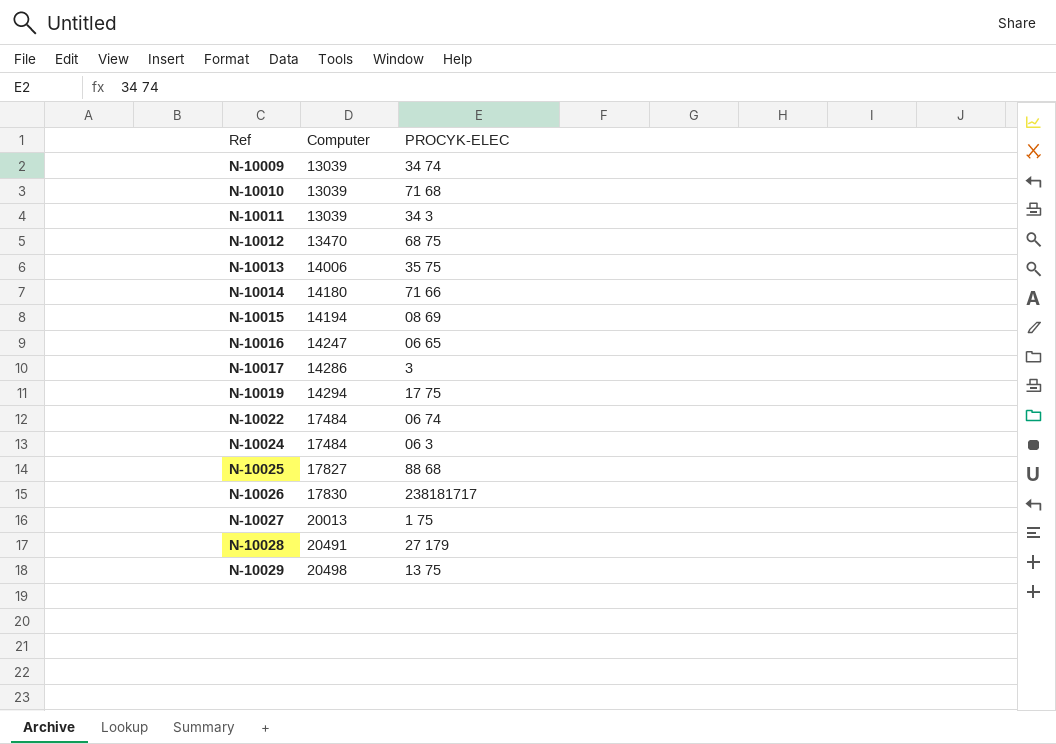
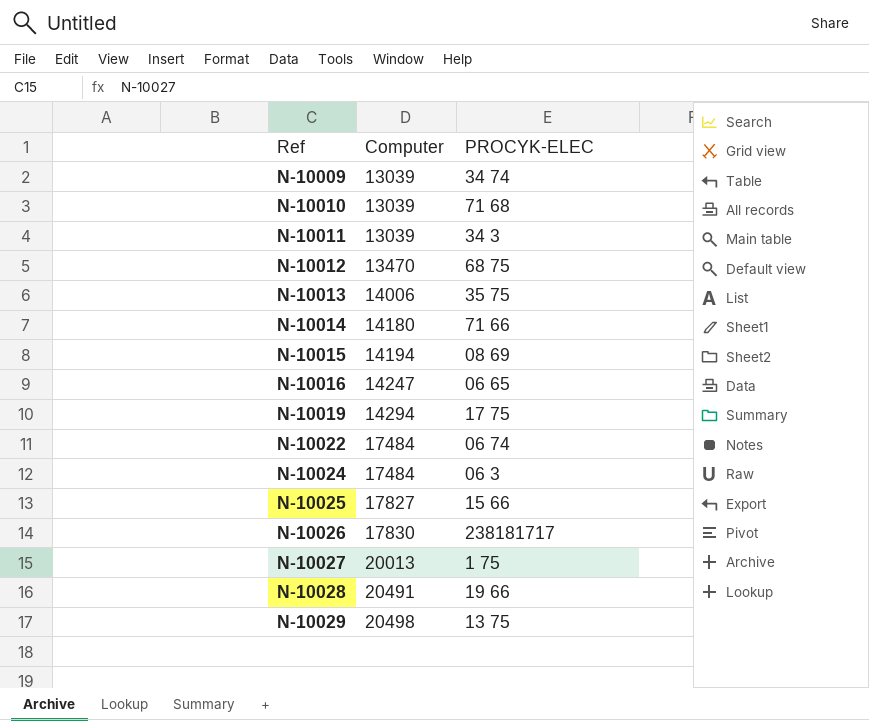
row N-10017: 14286 | 3 -> none
N-10025 | PROCYK-ELEC: 88 68 -> 15 66
N-10028 | PROCYK-ELEC: 27 179 -> 19 66

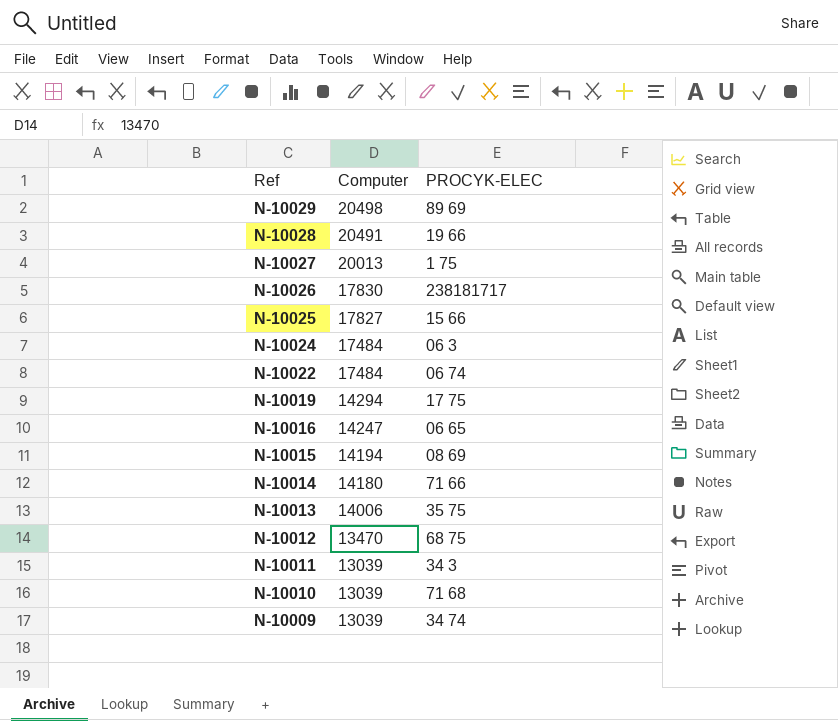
row order: Ref ascending -> Ref descending
N-10029 | PROCYK-ELEC: 13 75 -> 89 69

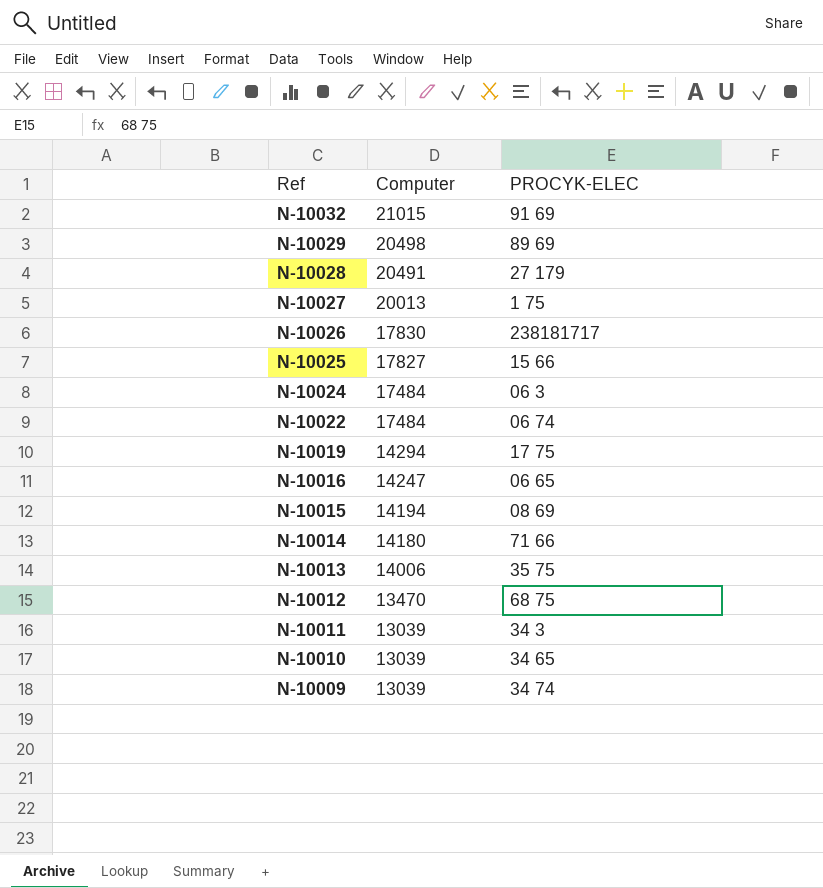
row N-10032: none -> 21015 | 91 69
N-10028 | PROCYK-ELEC: 19 66 -> 27 179
N-10010 | PROCYK-ELEC: 71 68 -> 34 65

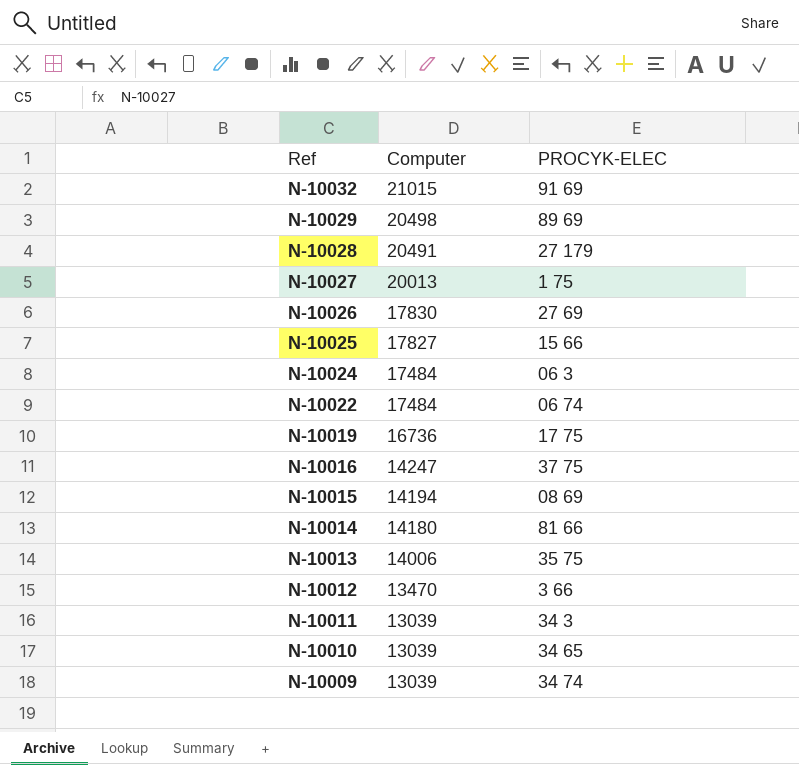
N-10026 | PROCYK-ELEC: 238181717 -> 27 69
N-10019 | Computer: 14294 -> 16736
N-10016 | PROCYK-ELEC: 06 65 -> 37 75
N-10014 | PROCYK-ELEC: 71 66 -> 81 66
N-10012 | PROCYK-ELEC: 68 75 -> 3 66

